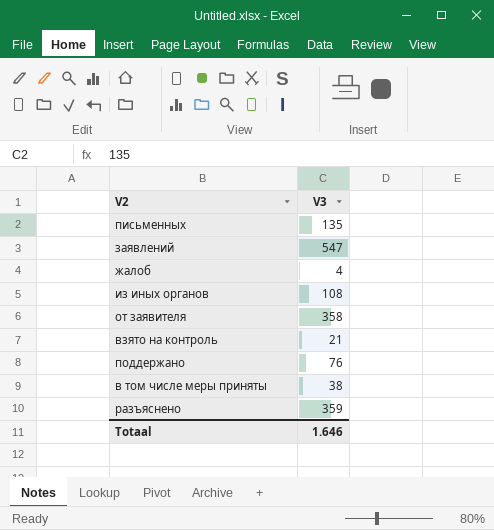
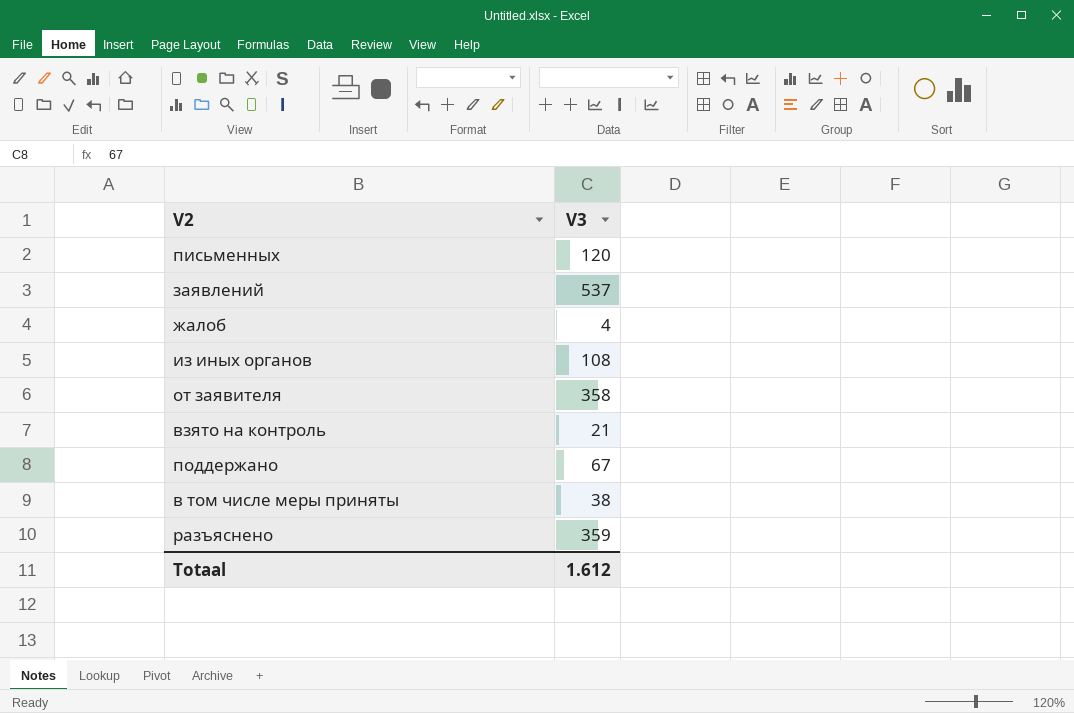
письменных | V3: 135 -> 120
заявлений | V3: 547 -> 537
поддержано | V3: 76 -> 67
Totaal | V3: 1.646 -> 1.612

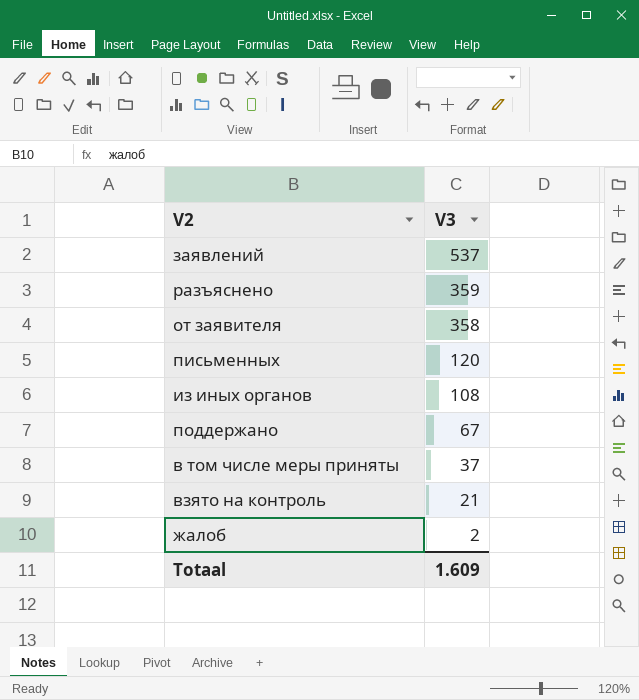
row order: none -> V3 descending
в том числе меры приняты | V3: 38 -> 37
жалоб | V3: 4 -> 2
Totaal | V3: 1.612 -> 1.609

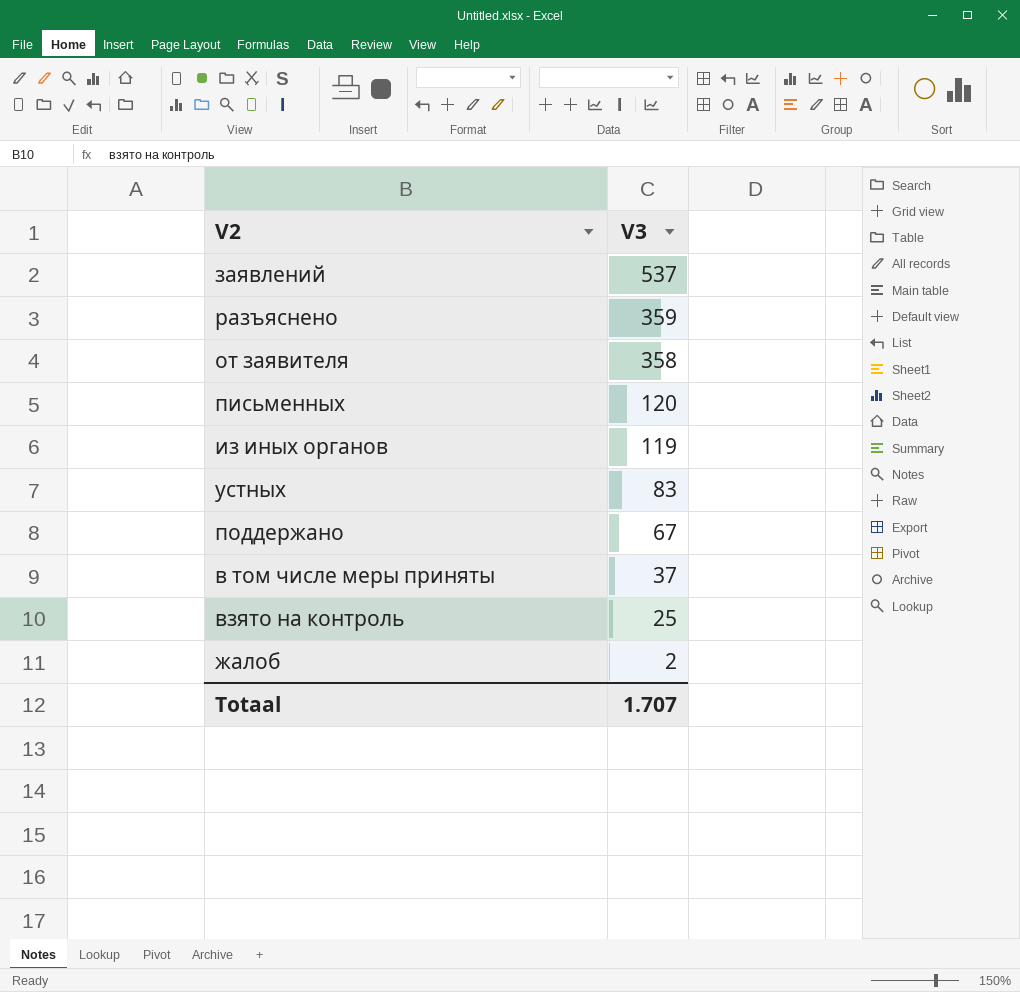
из иных органов | V3: 108 -> 119
row устных: none -> 83
взято на контроль | V3: 21 -> 25
Totaal | V3: 1.609 -> 1.707

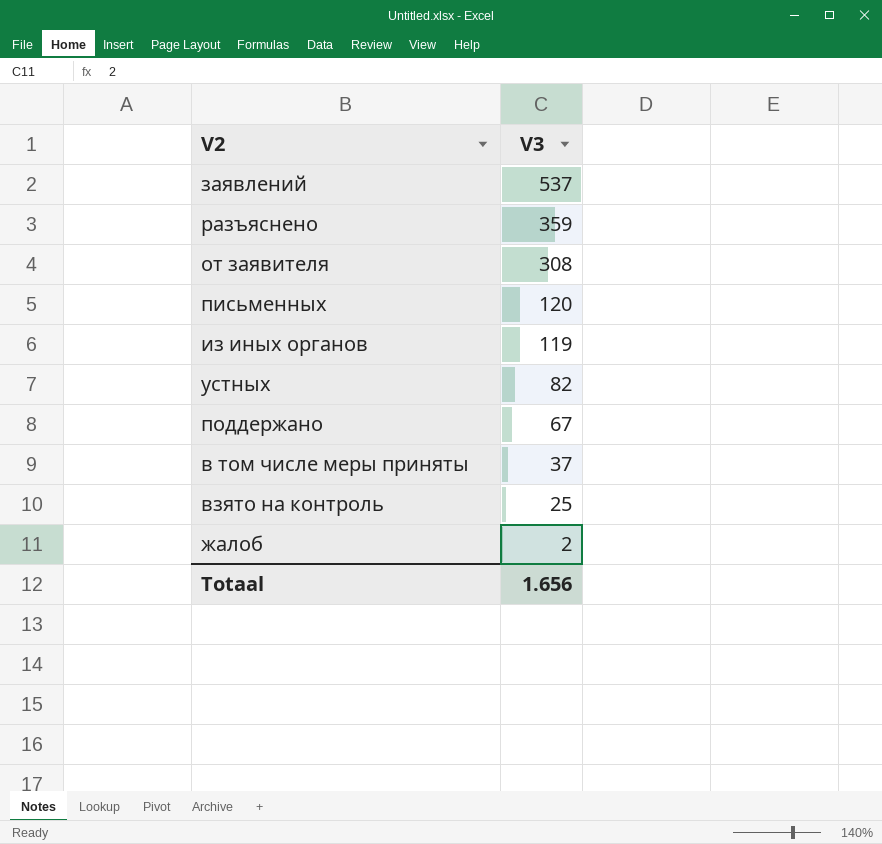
от заявителя | V3: 358 -> 308
устных | V3: 83 -> 82
Totaal | V3: 1.707 -> 1.656

